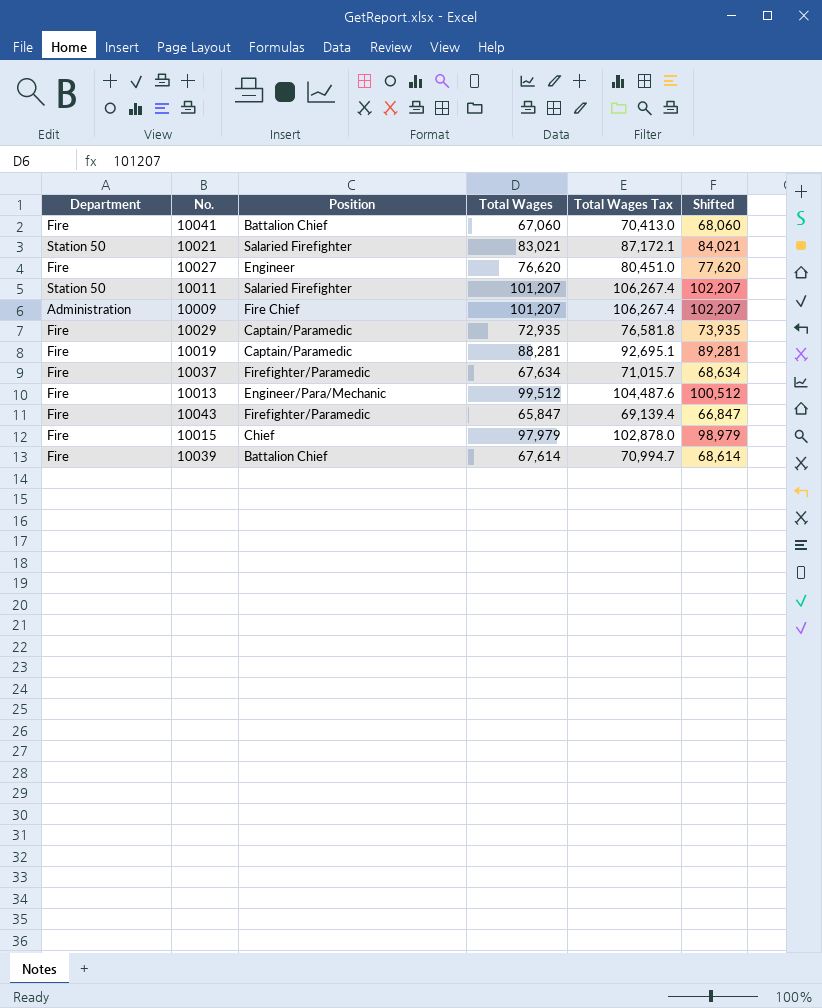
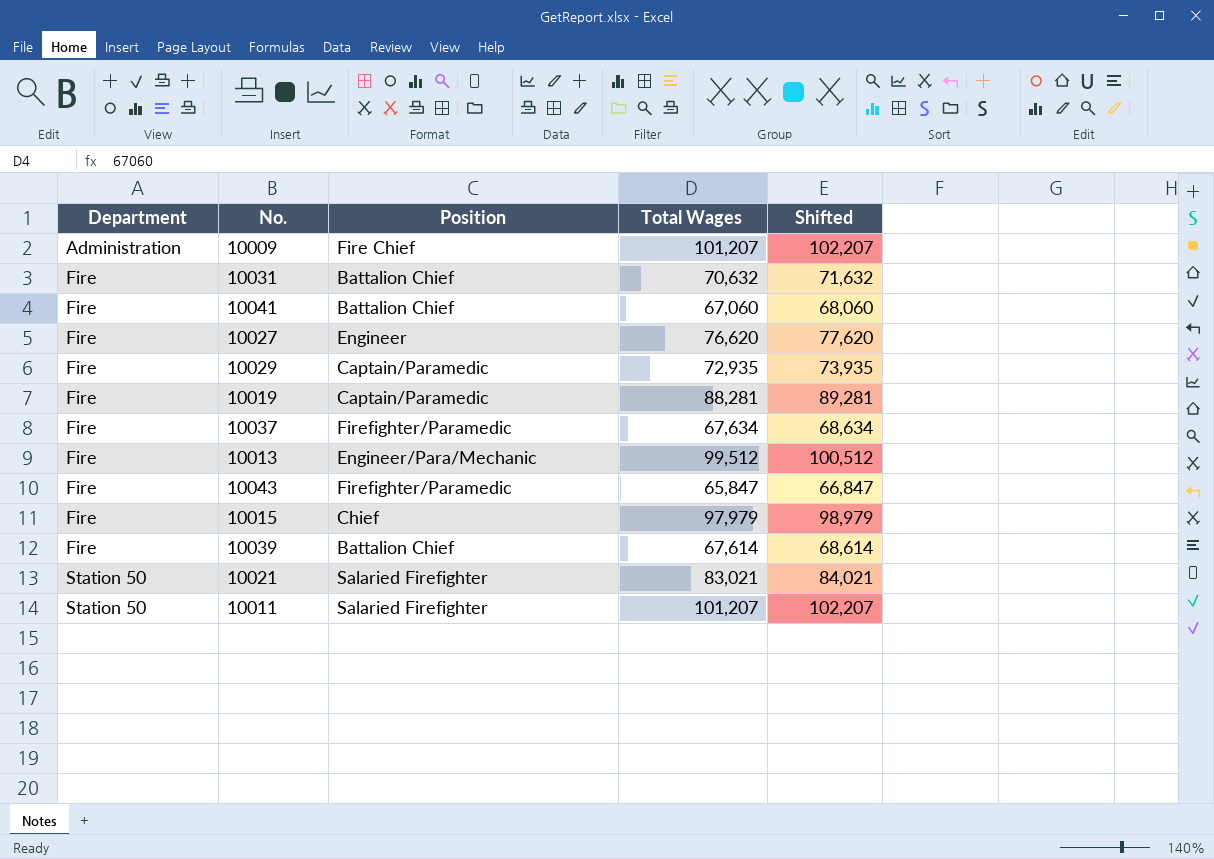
row order: none -> Department ascending
column Total Wages Tax | formula: [Total Wages] * 1.05 -> none
row 10031: none -> Fire | Battalion Chief | 70,632 | 71,632

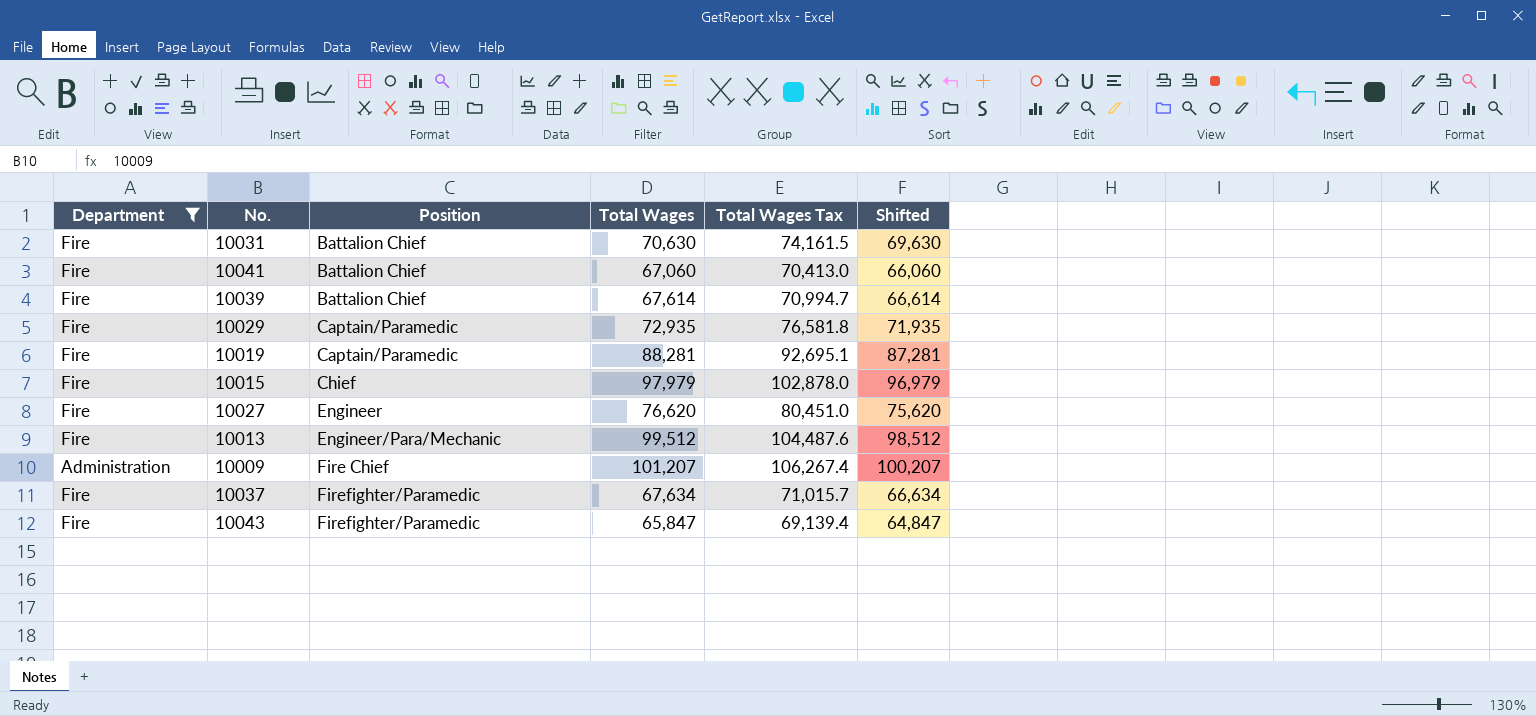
filter: none -> Department != Station 50
row order: Department ascending -> Position ascending
column Total Wages Tax | formula: none -> [Total Wages] * 1.05
column Shifted | formula: [Total Wages] + 1000 -> [Total Wages] - 1000
10031 | Total Wages: 70,632 -> 70,630

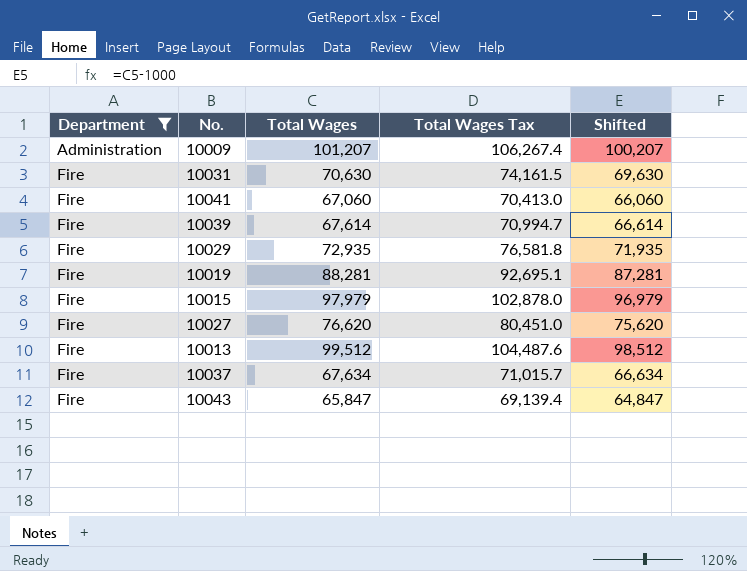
row order: Position ascending -> Department ascending
column Position | position: 3 -> none

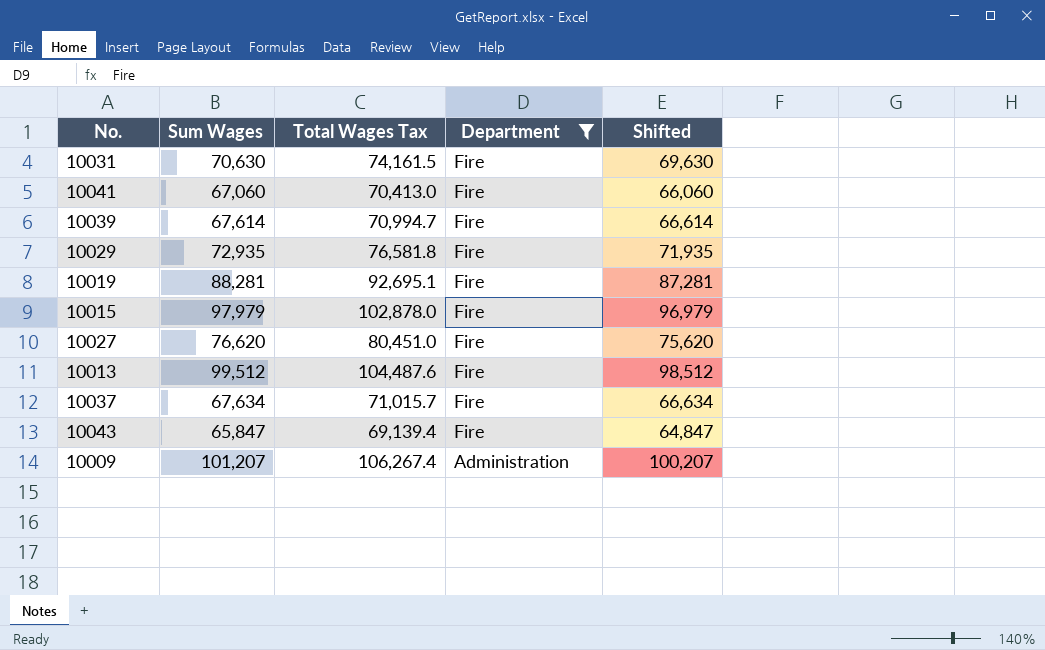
row order: Department ascending -> Department descending
column name: Total Wages -> Sum Wages
column Department | position: 1 -> 4

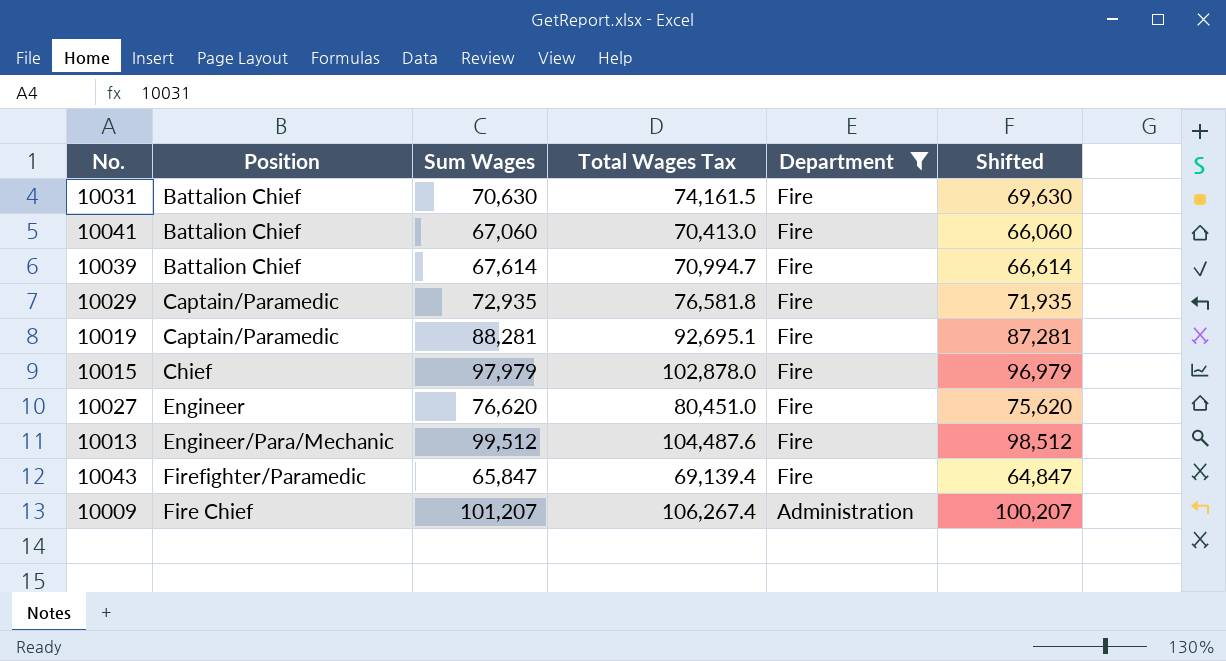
column Position | position: none -> 2
row 10037: 67,634 | 71,015.7 | Fire | 66,634 -> none

